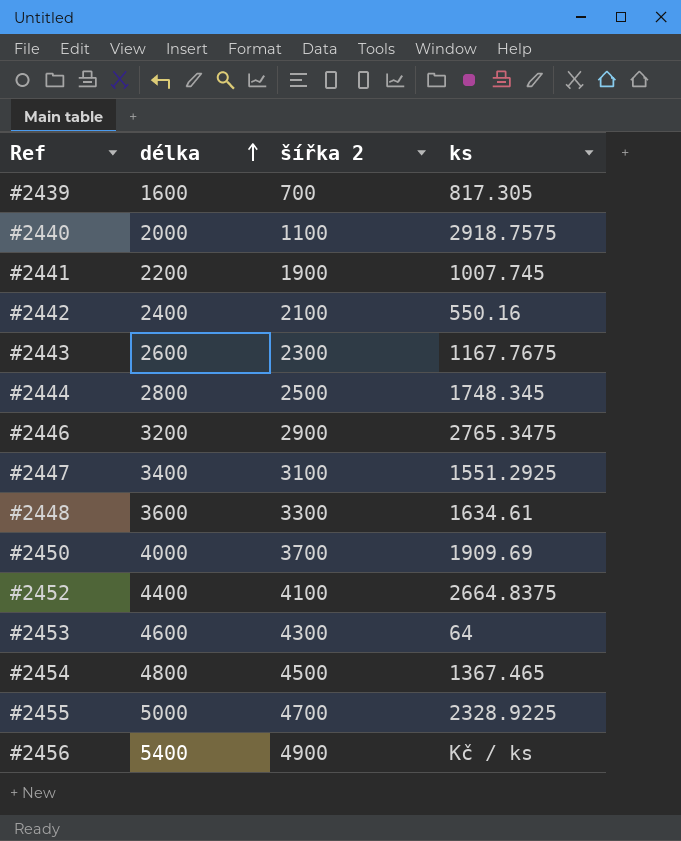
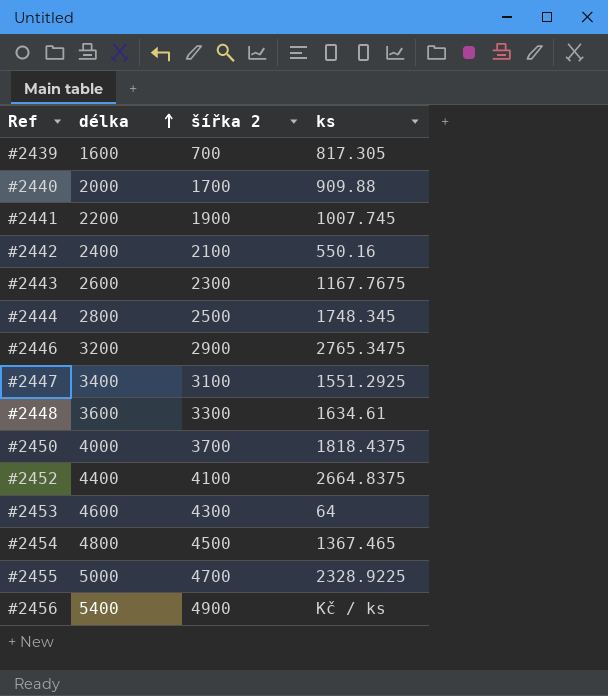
#2440 | šířka 2: 1100 -> 1700
#2440 | ks: 2918.7575 -> 909.88
#2450 | ks: 1909.69 -> 1818.4375

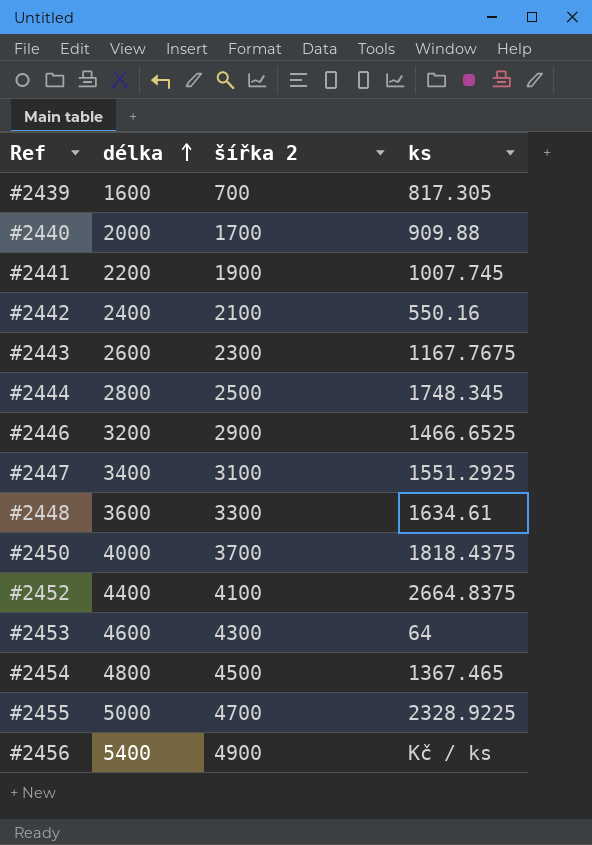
#2446 | ks: 2765.3475 -> 1466.6525

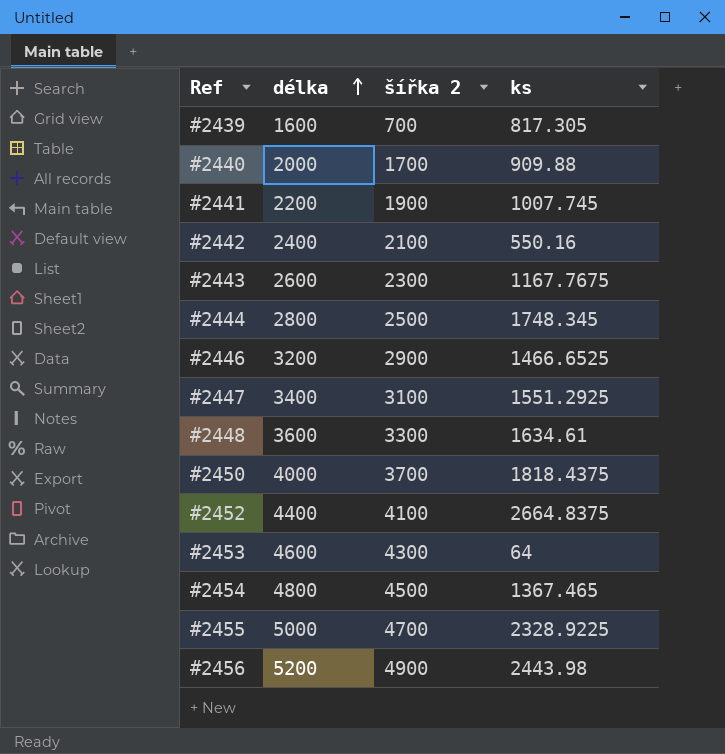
#2456 | délka: 5400 -> 5200
#2456 | ks: Kč / ks -> 2443.98

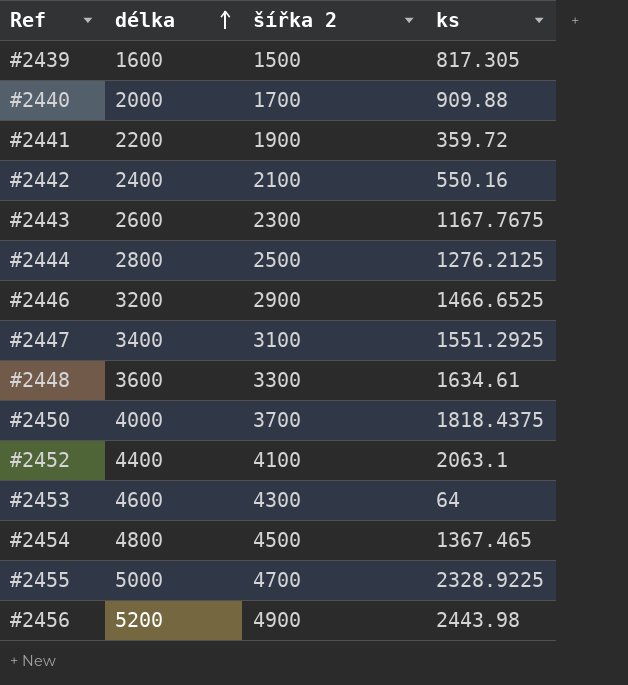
#2439 | šířka 2: 700 -> 1500
#2441 | ks: 1007.745 -> 359.72
#2444 | ks: 1748.345 -> 1276.2125
#2452 | ks: 2664.8375 -> 2063.1

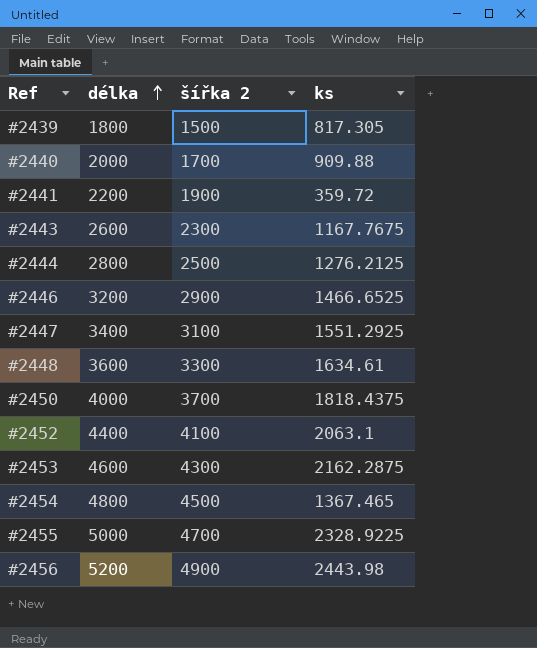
row #2442: 2400 | 2100 | 550.16 -> none
#2439 | délka: 1600 -> 1800
#2453 | ks: 64 -> 2162.2875

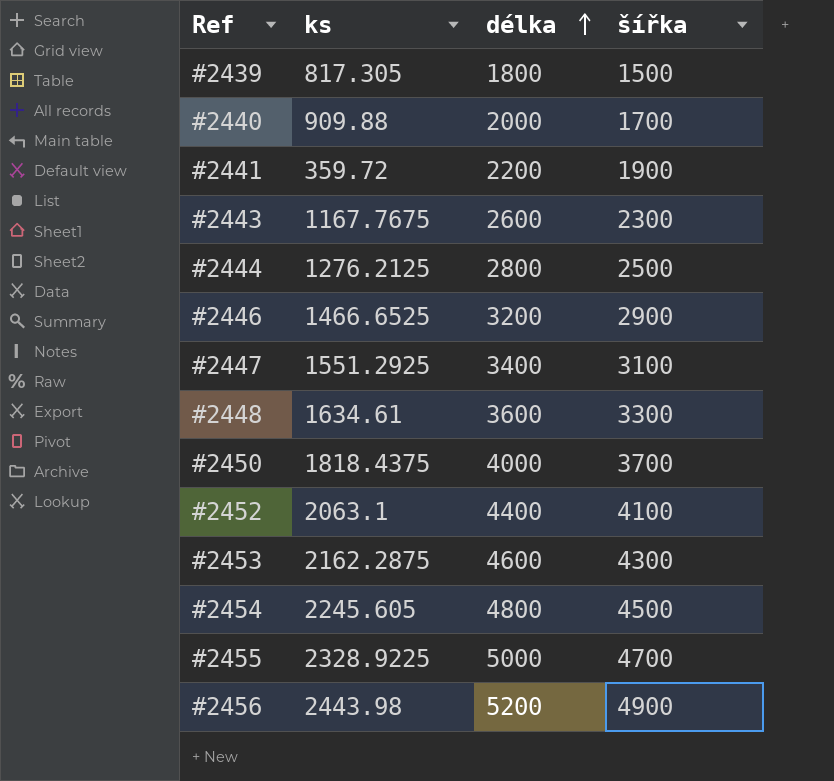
column ks | position: 4 -> 2
column name: šířka 2 -> šířka
#2454 | ks: 1367.465 -> 2245.605

